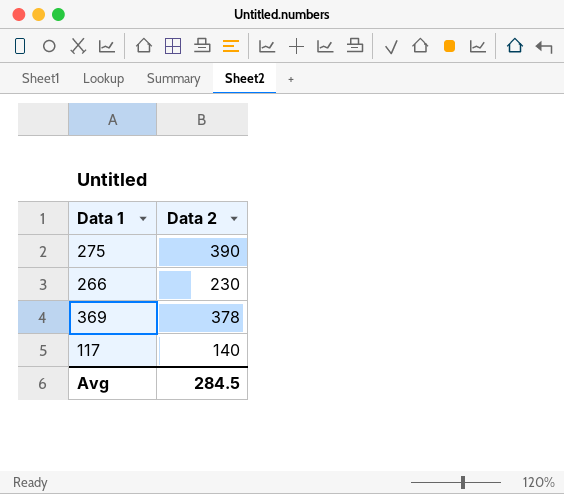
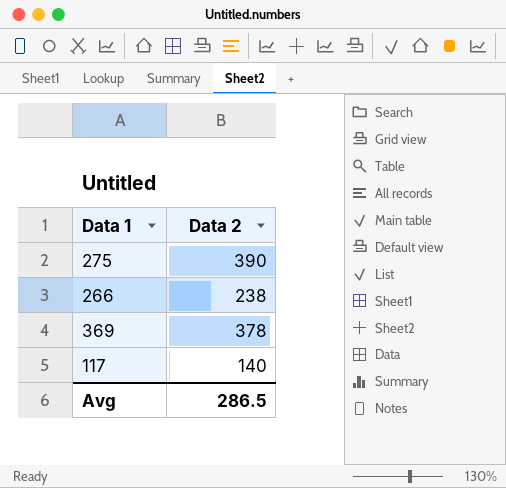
266 | Data 2: 230 -> 238
Avg | Data 2: 284.5 -> 286.5

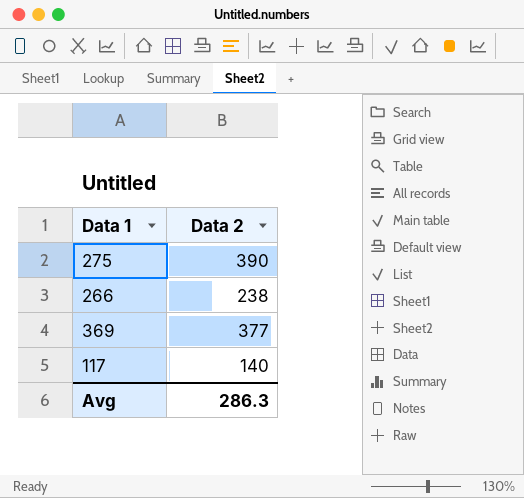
369 | Data 2: 378 -> 377
Avg | Data 2: 286.5 -> 286.3

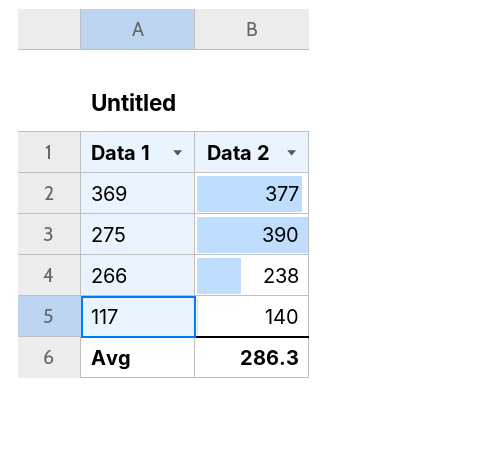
row order: none -> Data 1 descending

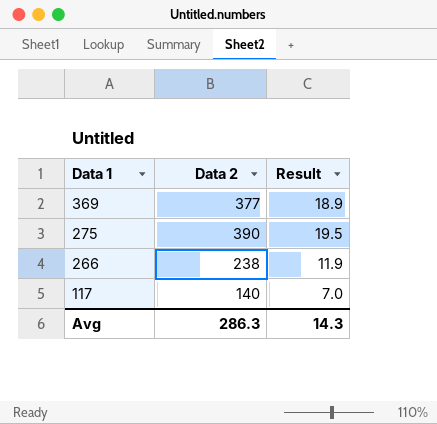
column Result | formula: none -> [Data 2] * 0.05

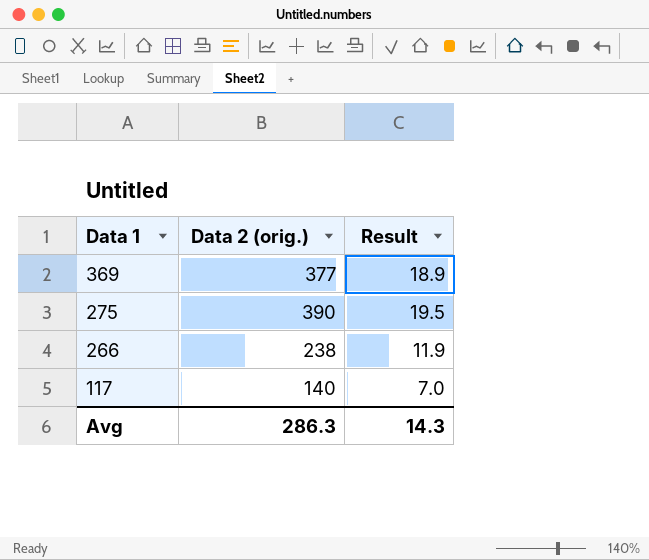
column name: Data 2 -> Data 2 (orig.)

